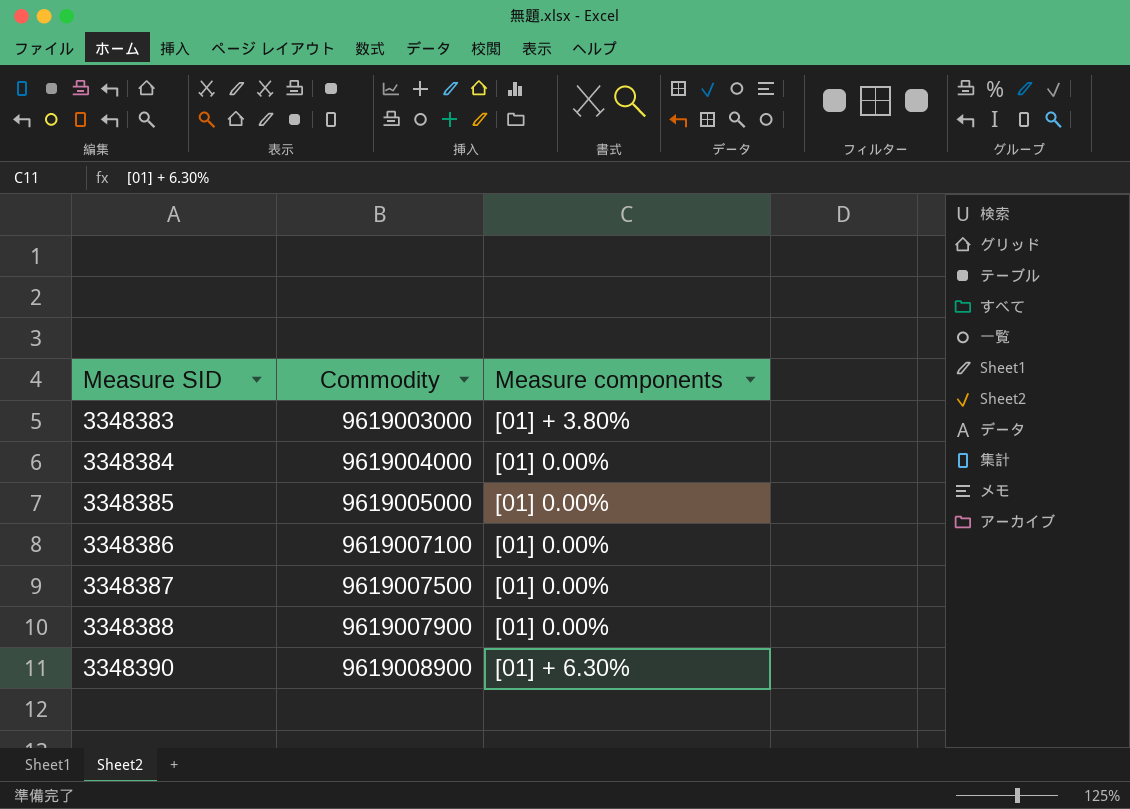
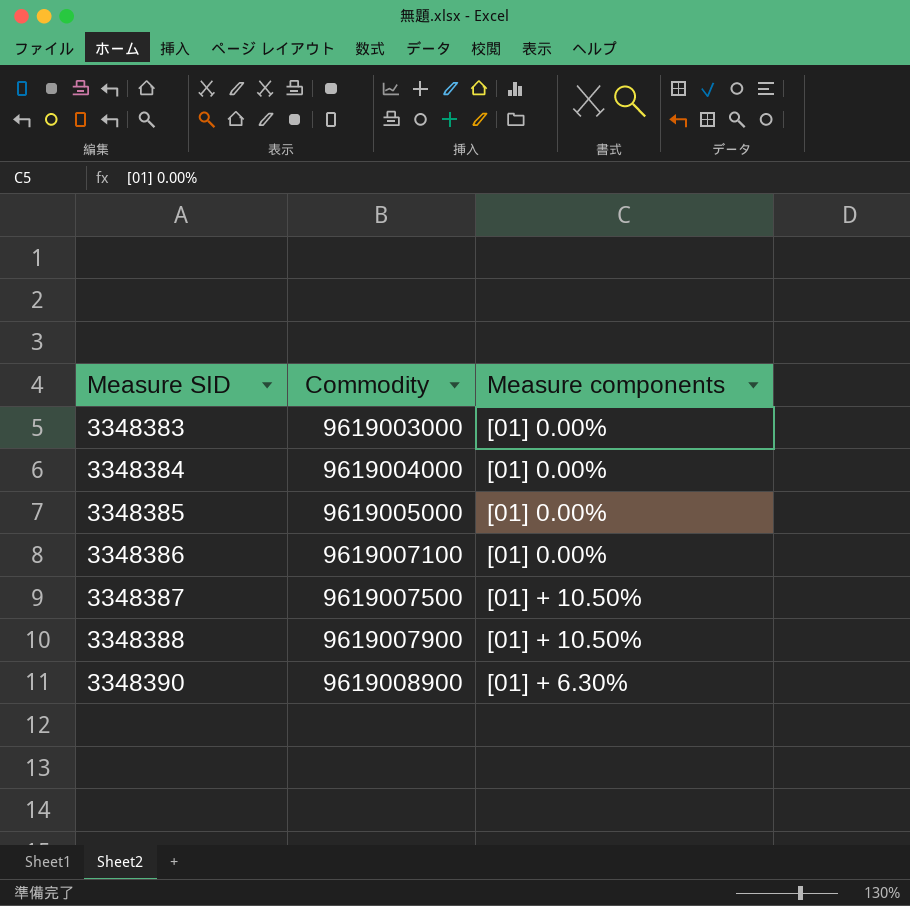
3348383 | Measure components: [01] + 3.80% -> [01] 0.00%
3348387 | Measure components: [01] 0.00% -> [01] + 10.50%
3348388 | Measure components: [01] 0.00% -> [01] + 10.50%

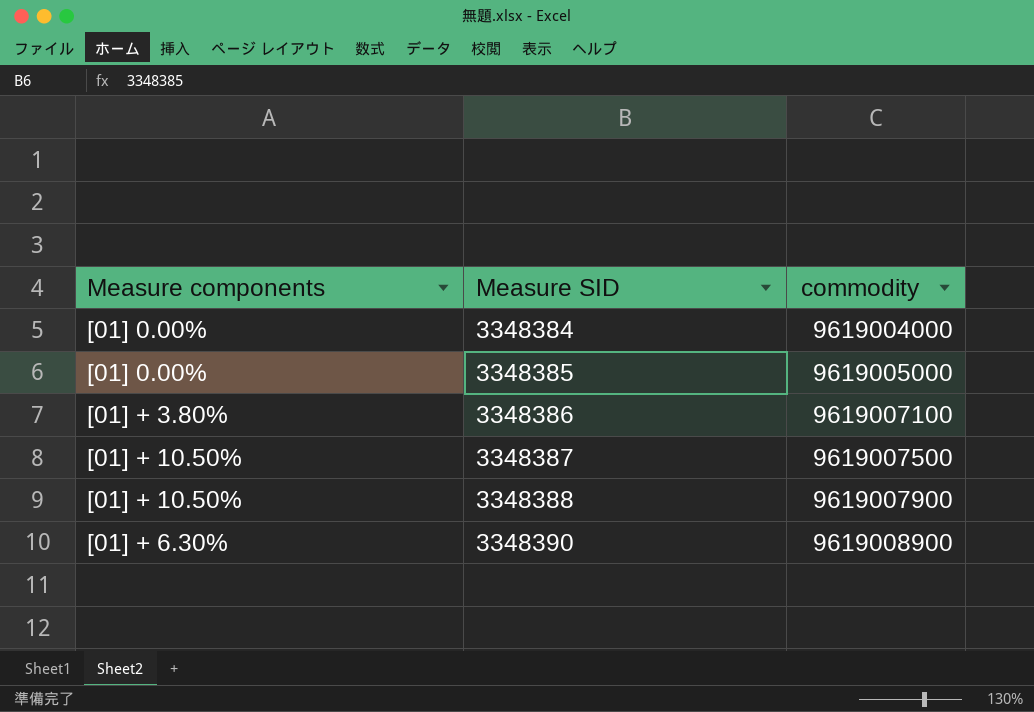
column Measure components | position: 3 -> 1
column name: Commodity -> commodity
row 3348383: 9619003000 | [01] 0.00% -> none
3348386 | Measure components: [01] 0.00% -> [01] + 3.80%

